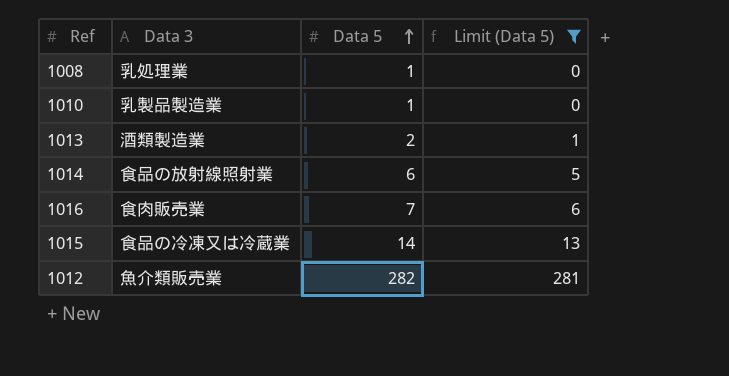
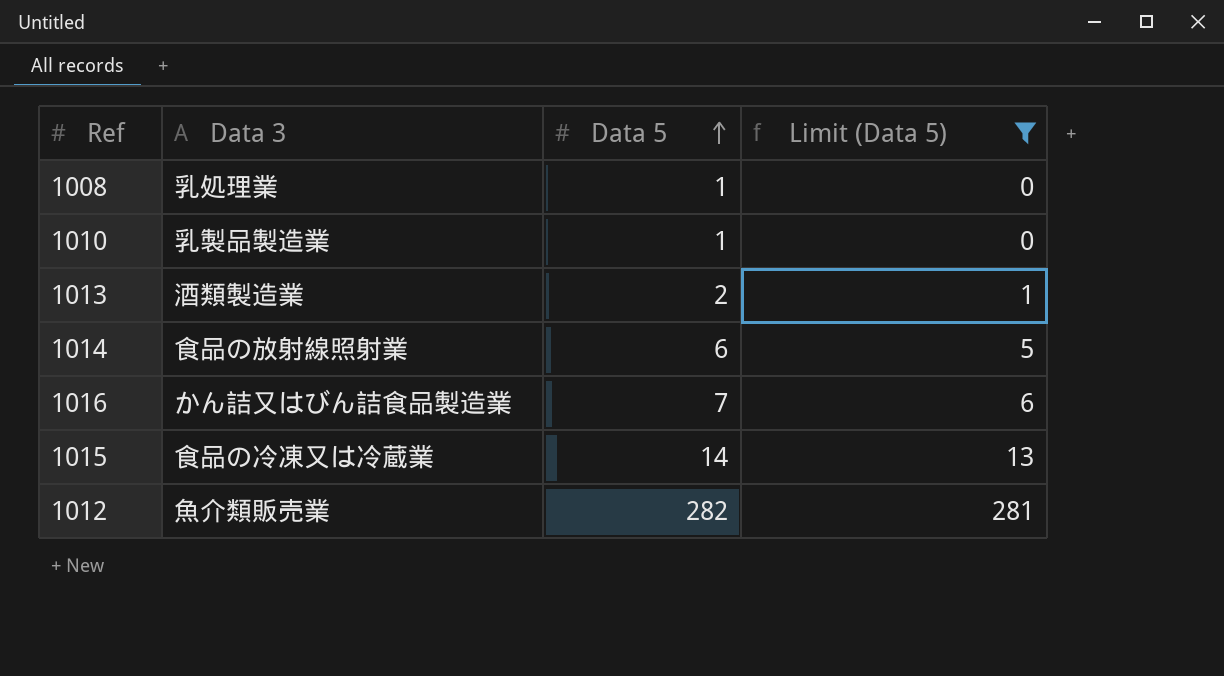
1016 | Data 3: 食肉販売業 -> かん詰又はびん詰食品製造業

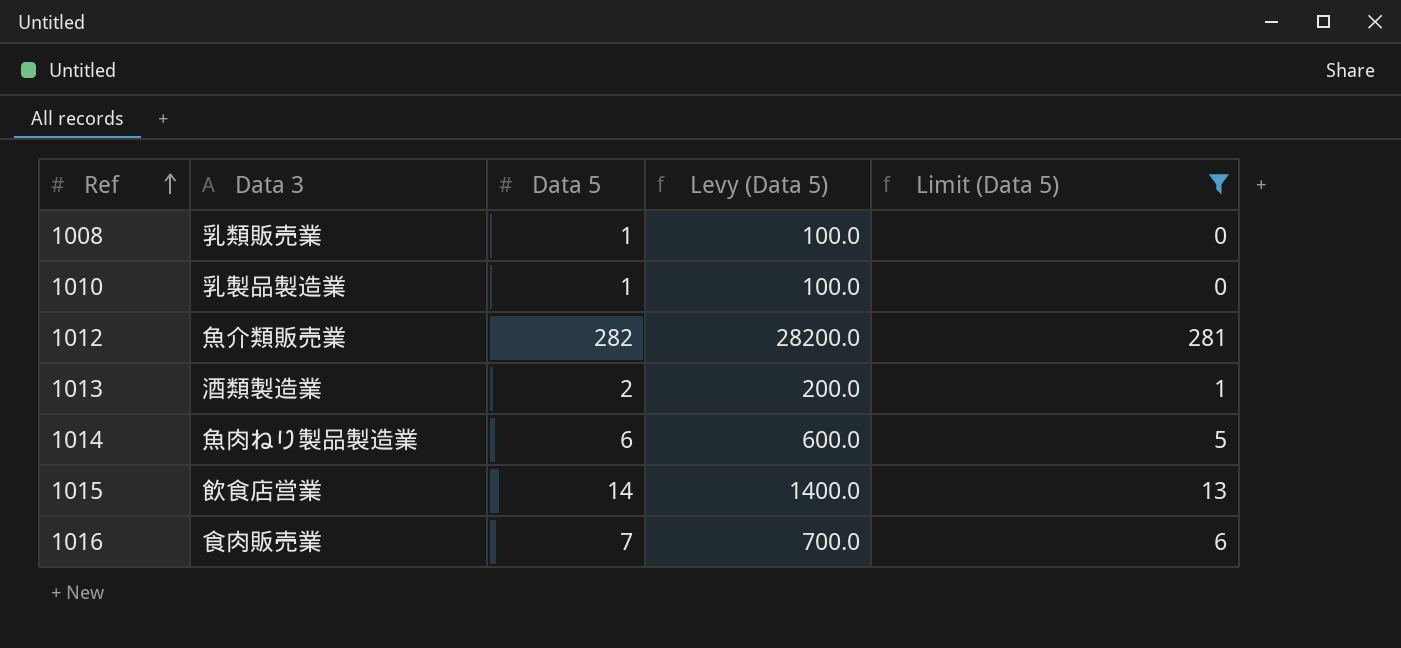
row order: Data 5 ascending -> Ref ascending
column Levy (Data 5) | formula: none -> [Data 5] * 100
1008 | Data 3: 乳処理業 -> 乳類販売業
1014 | Data 3: 食品の放射線照射業 -> 魚肉ねり製品製造業
1015 | Data 3: 食品の冷凍又は冷蔵業 -> 飲食店営業
1016 | Data 3: かん詰又はびん詰食品製造業 -> 食肉販売業

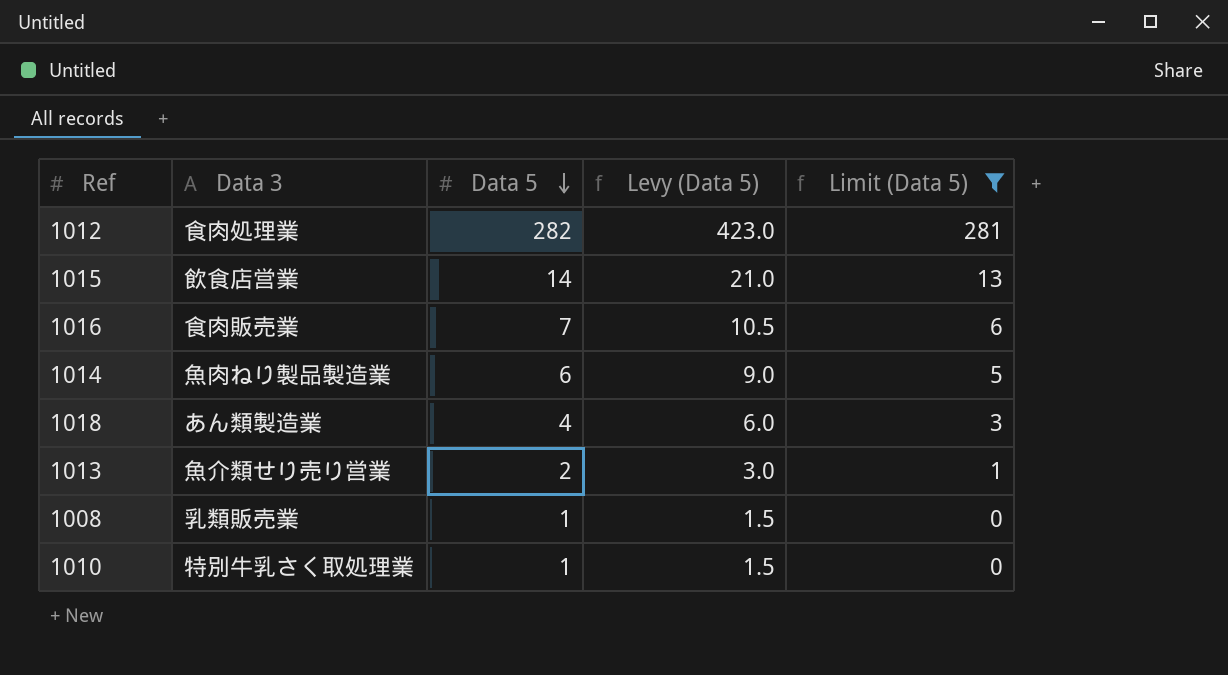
row order: Ref ascending -> Data 5 descending
column Levy (Data 5) | formula: [Data 5] * 100 -> [Data 5] * 1.5
1012 | Data 3: 魚介類販売業 -> 食肉処理業
row 1018: none -> あん類製造業 | 4 | 6.0 | 3
1013 | Data 3: 酒類製造業 -> 魚介類せり売り営業
1010 | Data 3: 乳製品製造業 -> 特別牛乳さく取処理業

